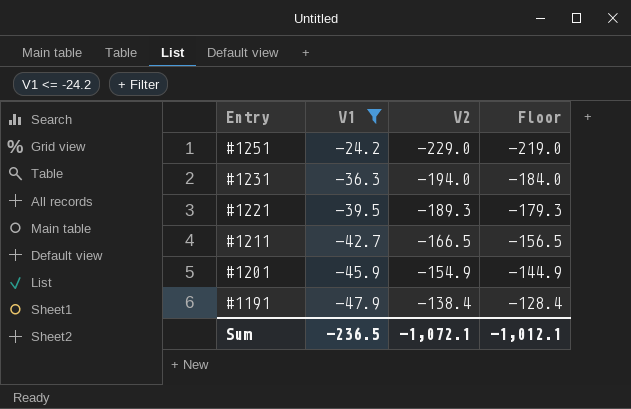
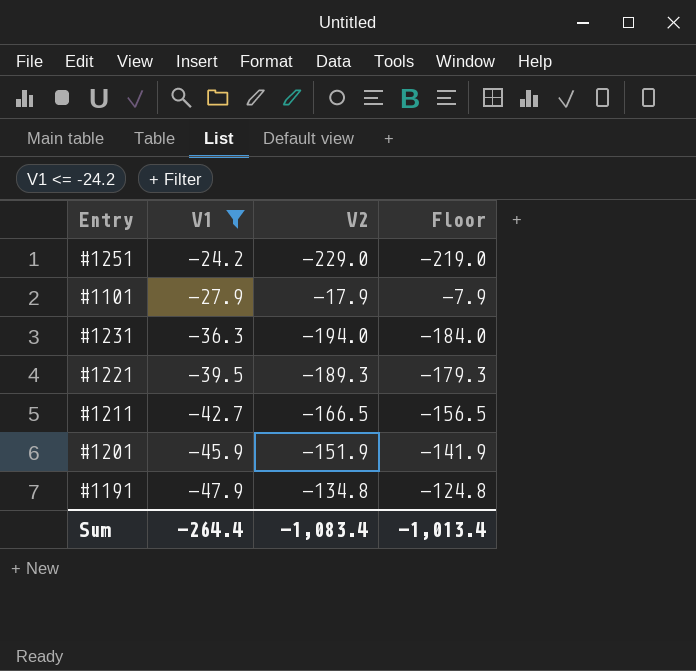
row #1101: none -> -27.9 | -17.9 | -7.9
#1201 | V2: -154.9 -> -151.9
#1201 | Floor: -144.9 -> -141.9
#1191 | V2: -138.4 -> -134.8
#1191 | Floor: -128.4 -> -124.8
Sum | V1: -236.5 -> -264.4
Sum | V2: -1,072.1 -> -1,083.4
Sum | Floor: -1,012.1 -> -1,013.4

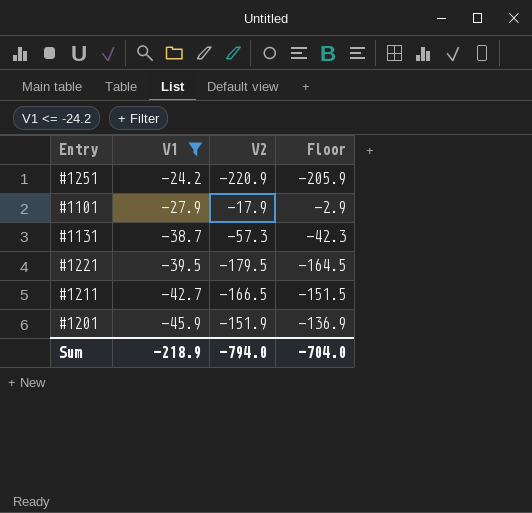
column Floor | formula: [V2] + 10 -> [V2] + 15
row #1231: -36.3 | -194.0 | -184.0 -> none
row #1191: -47.9 | -134.8 | -124.8 -> none
#1251 | V2: -229.0 -> -220.9
row #1131: none -> -38.7 | -57.3 | -42.3
#1221 | V2: -189.3 -> -179.5
Sum | V1: -264.4 -> -218.9
Sum | V2: -1,083.4 -> -794.0
Sum | Floor: -1,013.4 -> -704.0

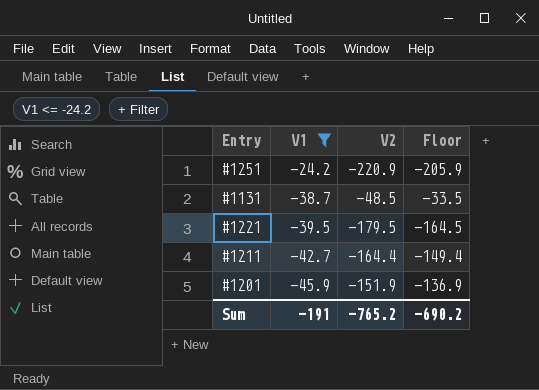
row #1101: -27.9 | -17.9 | -2.9 -> none
#1131 | V2: -57.3 -> -48.5
#1131 | Floor: -42.3 -> -33.5
#1211 | V2: -166.5 -> -164.4
#1211 | Floor: -151.5 -> -149.4
Sum | V1: -218.9 -> -191
Sum | V2: -794.0 -> -765.2
Sum | Floor: -704.0 -> -690.2

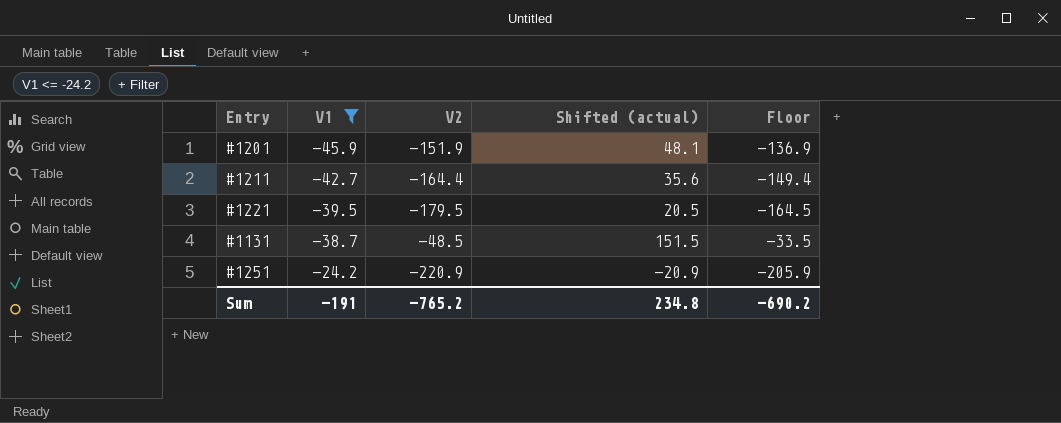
row order: V1 descending -> V1 ascending
column Shifted (actual) | formula: none -> [V2] + 200

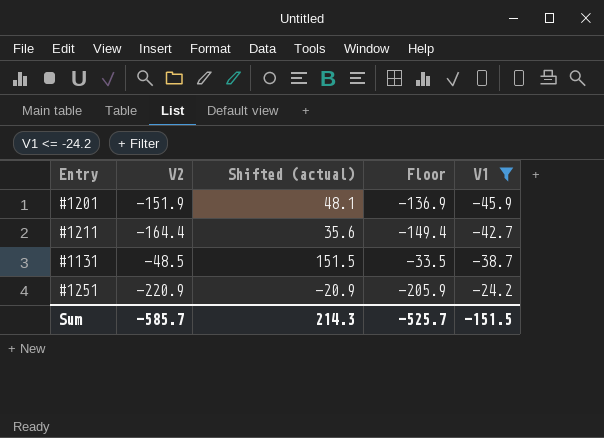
column V1 | position: 2 -> 5
row #1221: -39.5 | -179.5 | 20.5 | -164.5 -> none
Sum | V2: -765.2 -> -585.7
Sum | Shifted (actual): 234.8 -> 214.3
Sum | Floor: -690.2 -> -525.7
Sum | V1: -191 -> -151.5

